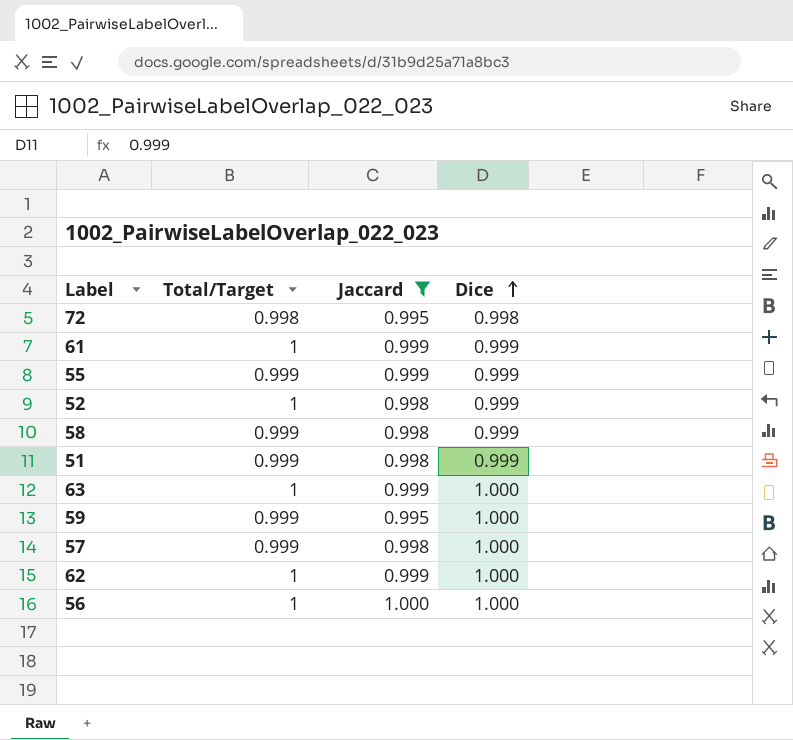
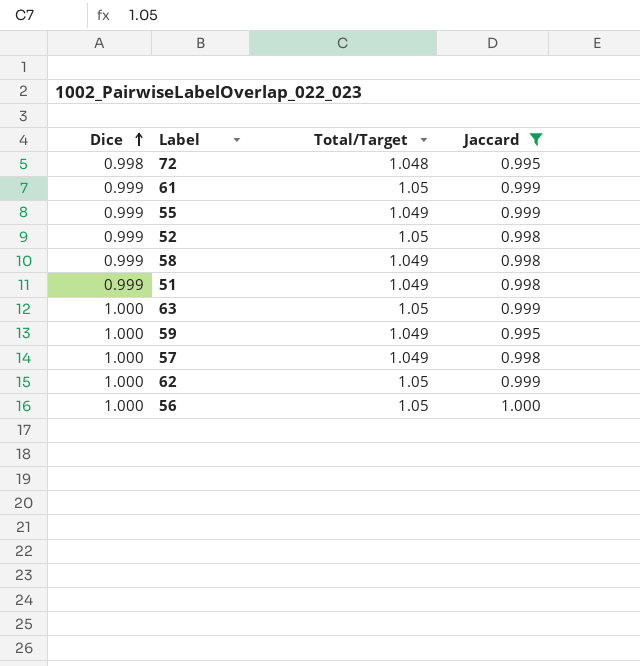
column Dice | position: 4 -> 1
72 | Total/Target: 0.998 -> 1.048
61 | Total/Target: 1 -> 1.05
55 | Total/Target: 0.999 -> 1.049
52 | Total/Target: 1 -> 1.05
58 | Total/Target: 0.999 -> 1.049
51 | Total/Target: 0.999 -> 1.049
63 | Total/Target: 1 -> 1.05
59 | Total/Target: 0.999 -> 1.049
57 | Total/Target: 0.999 -> 1.049
62 | Total/Target: 1 -> 1.05
56 | Total/Target: 1 -> 1.05

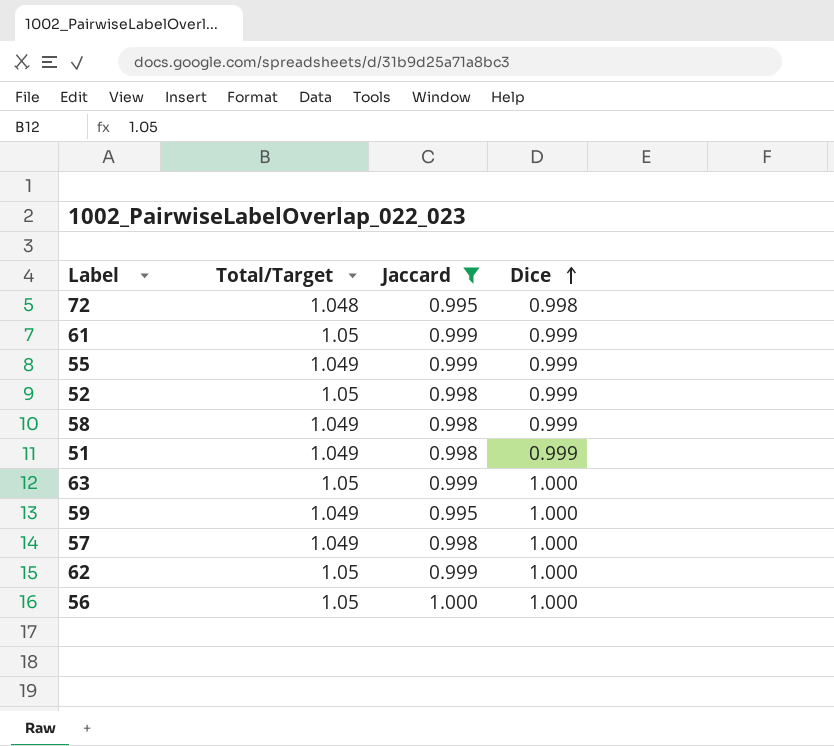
column Dice | position: 1 -> 4

